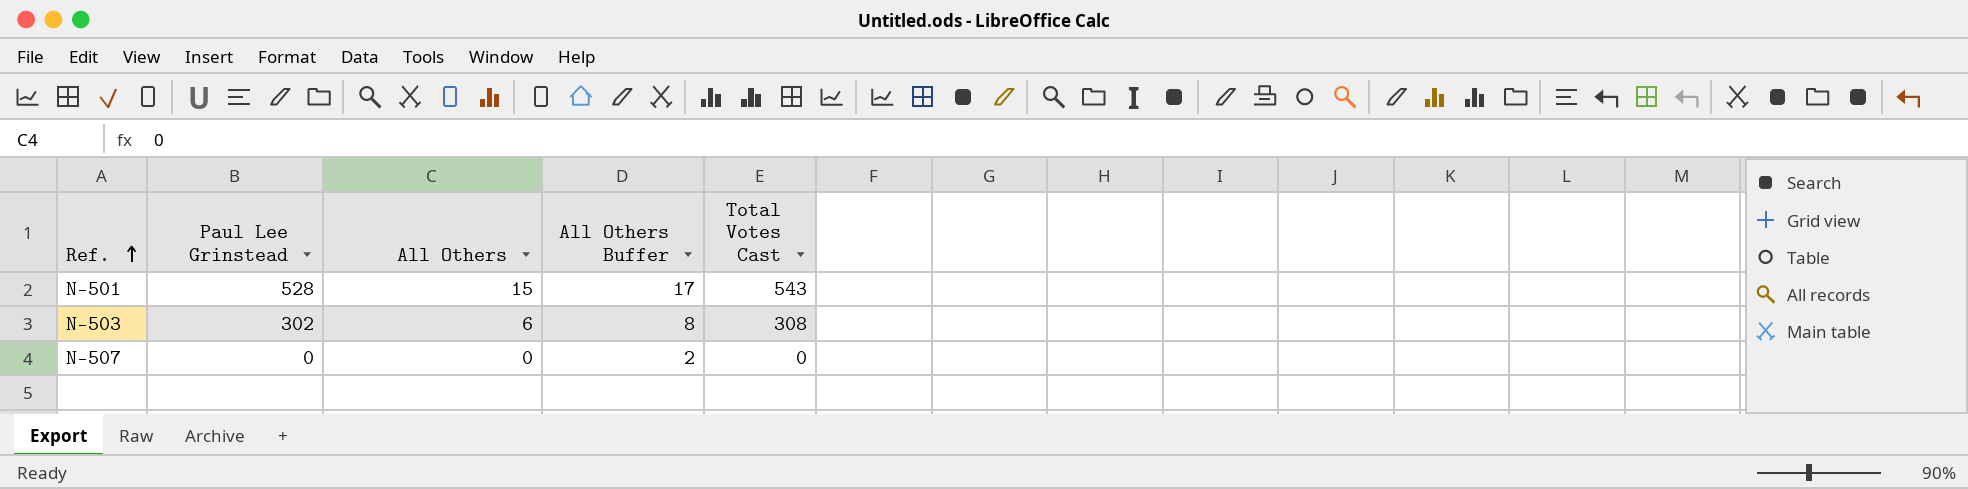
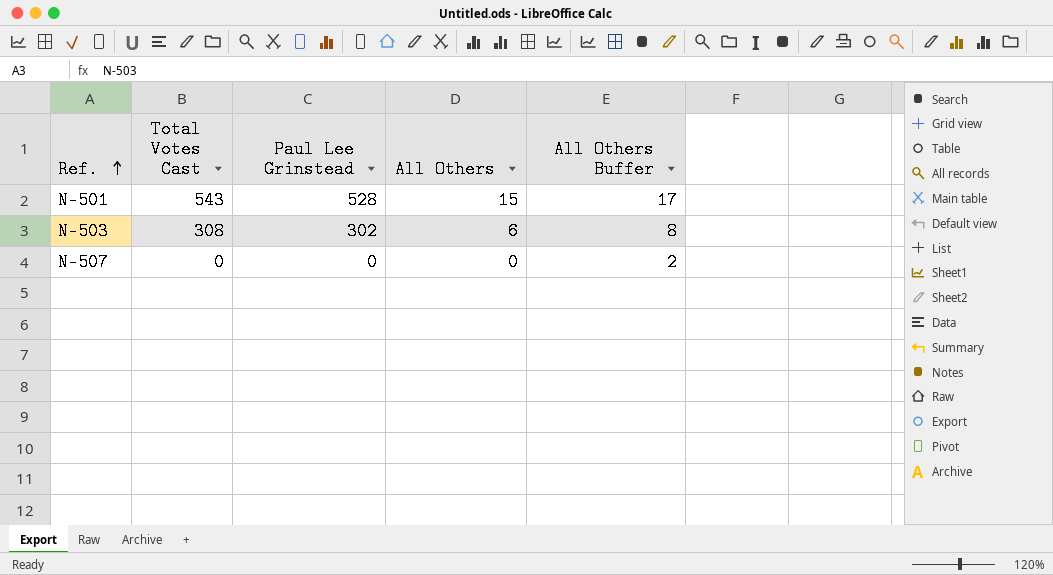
column Total Votes Cast | position: 5 -> 2

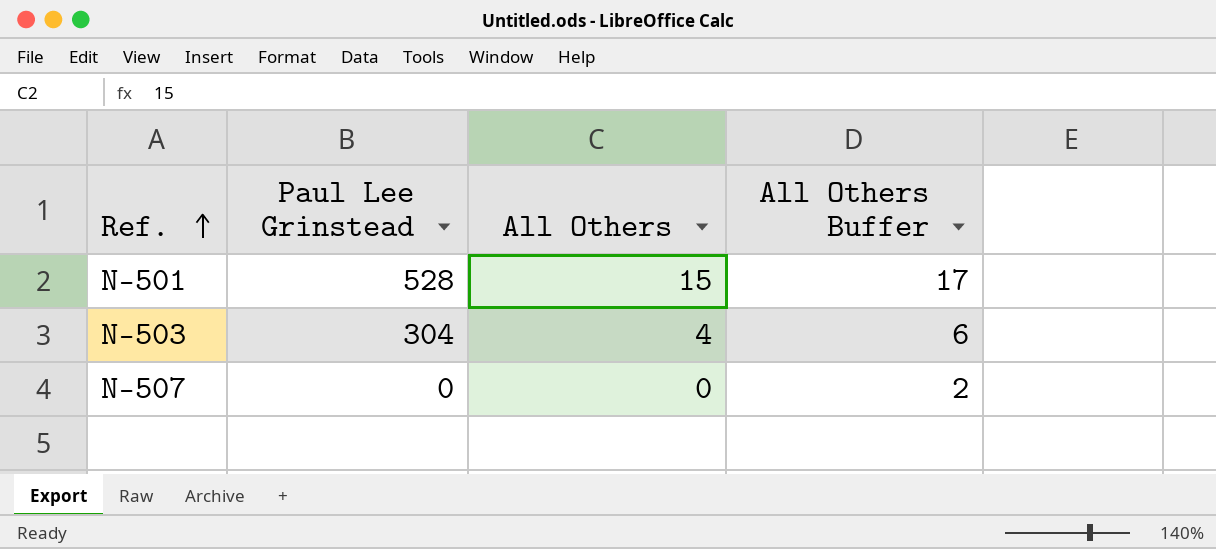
column Total Votes Cast | formula: [Paul Lee Grinstead] + [All Others] -> none
N-503 | Paul Lee Grinstead: 302 -> 304
N-503 | All Others: 6 -> 4
N-503 | All Others Buffer: 8 -> 6

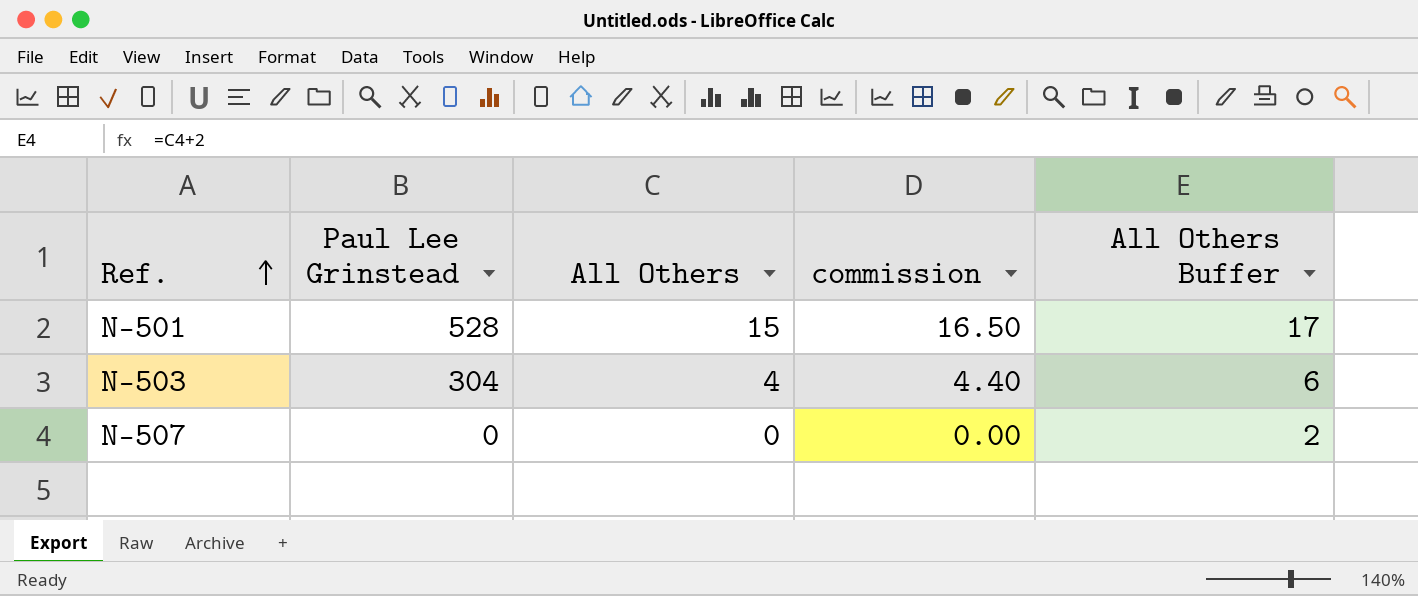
column commission | formula: none -> [All Others] * 1.1

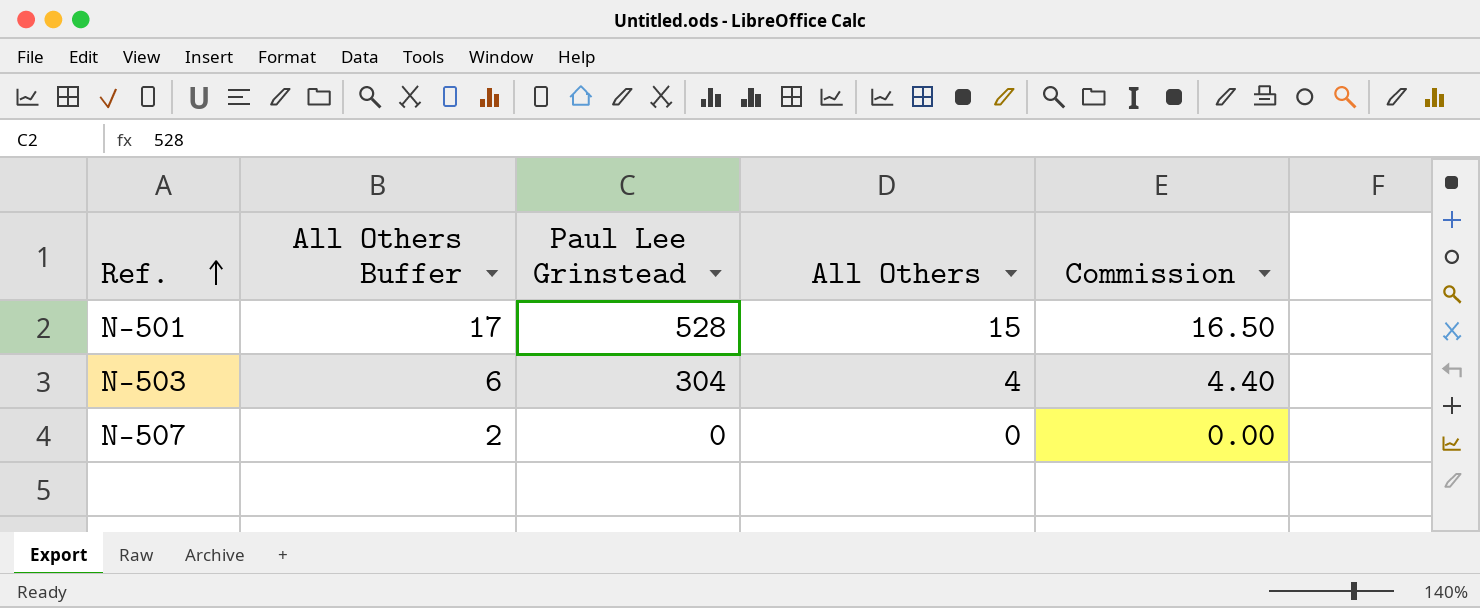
column All Others Buffer | position: 5 -> 2
column name: commission -> Commission

